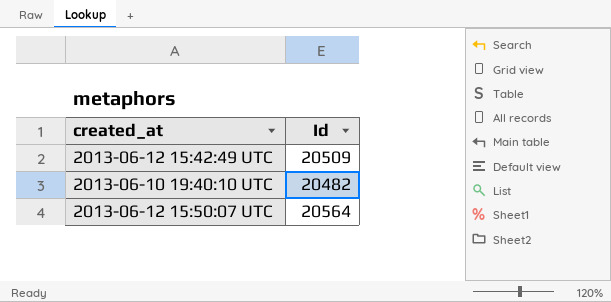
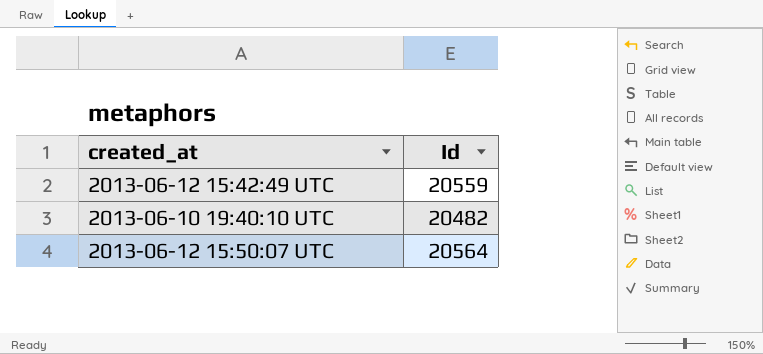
2013-06-12 15:42:49 UTC | Id: 20509 -> 20559

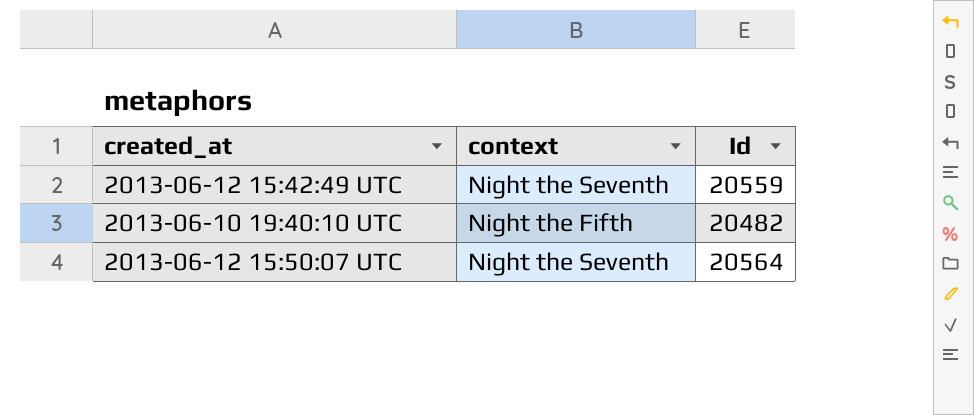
column context | position: none -> 2

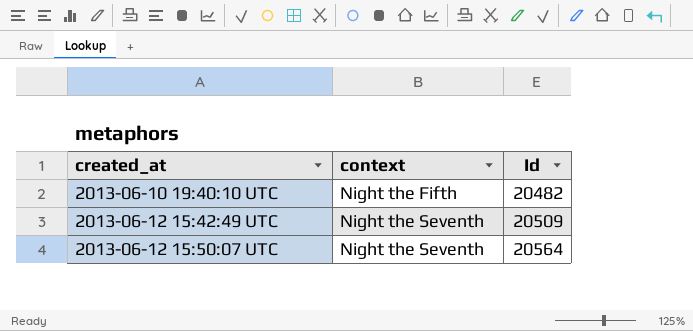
row order: none -> created_at ascending
2013-06-12 15:42:49 UTC | Id: 20559 -> 20509

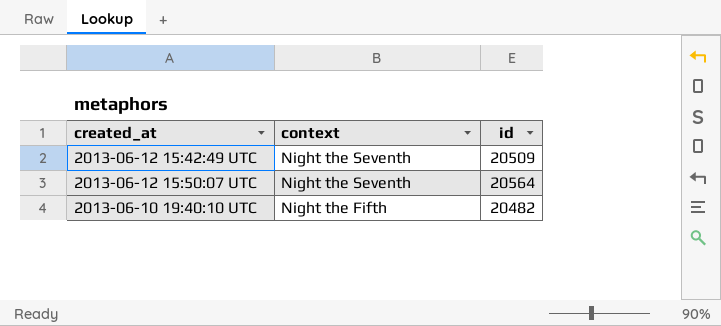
row order: created_at ascending -> context descending
column name: Id -> id

